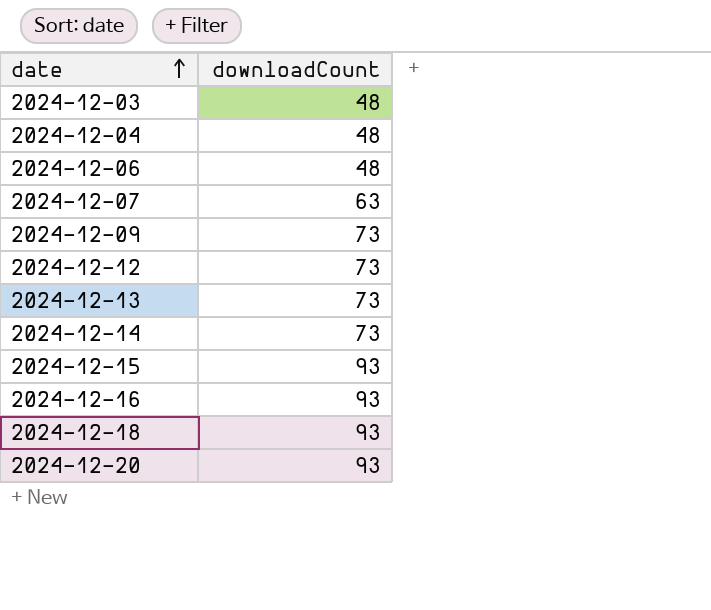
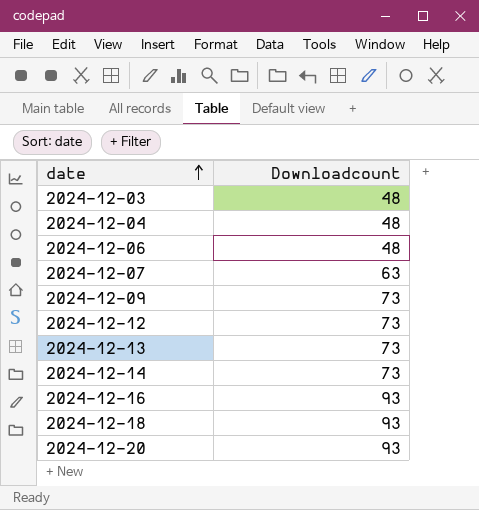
column name: downloadCount -> Downloadcount
row 2024-12-15: 93 -> none

